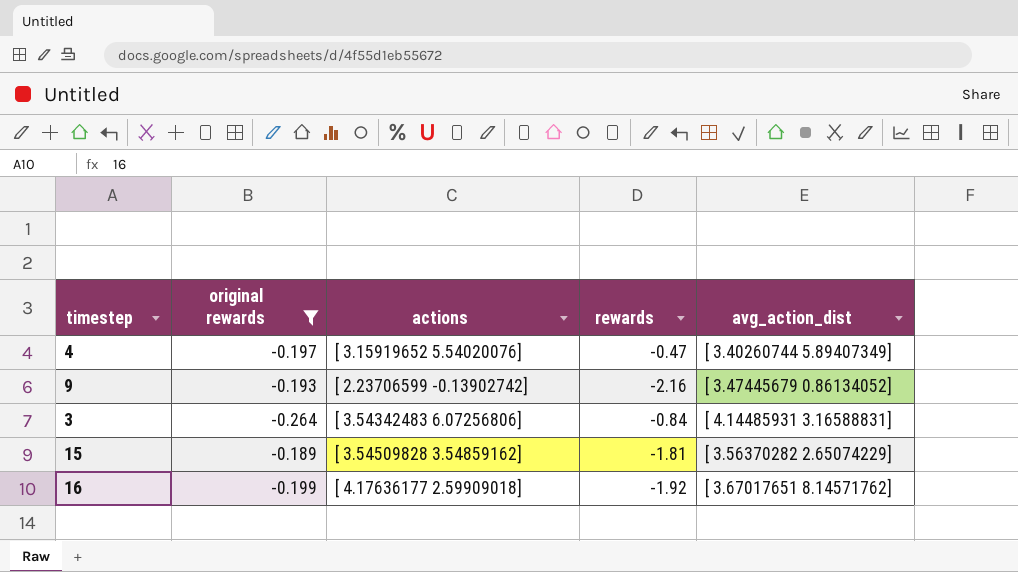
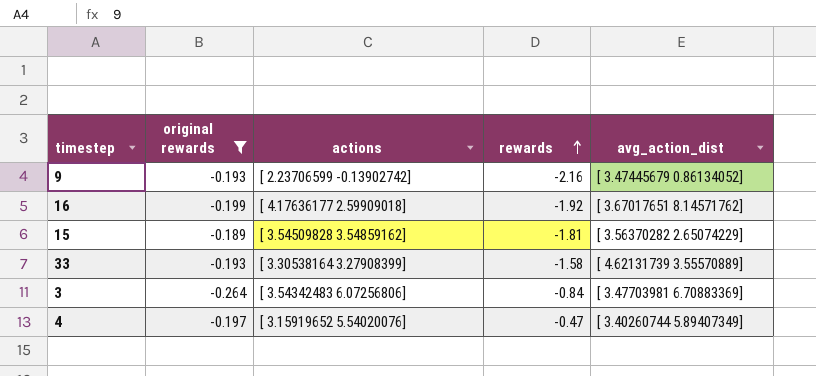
row order: none -> rewards ascending
row 33: none -> -0.193 | [ 3.30538164 3.27908399] | -1.58 | [ 4.62131739 3.55570889]
3 | avg_action_dist: [ 4.14485931 3.16588831] -> [ 3.47703981 6.70883369]

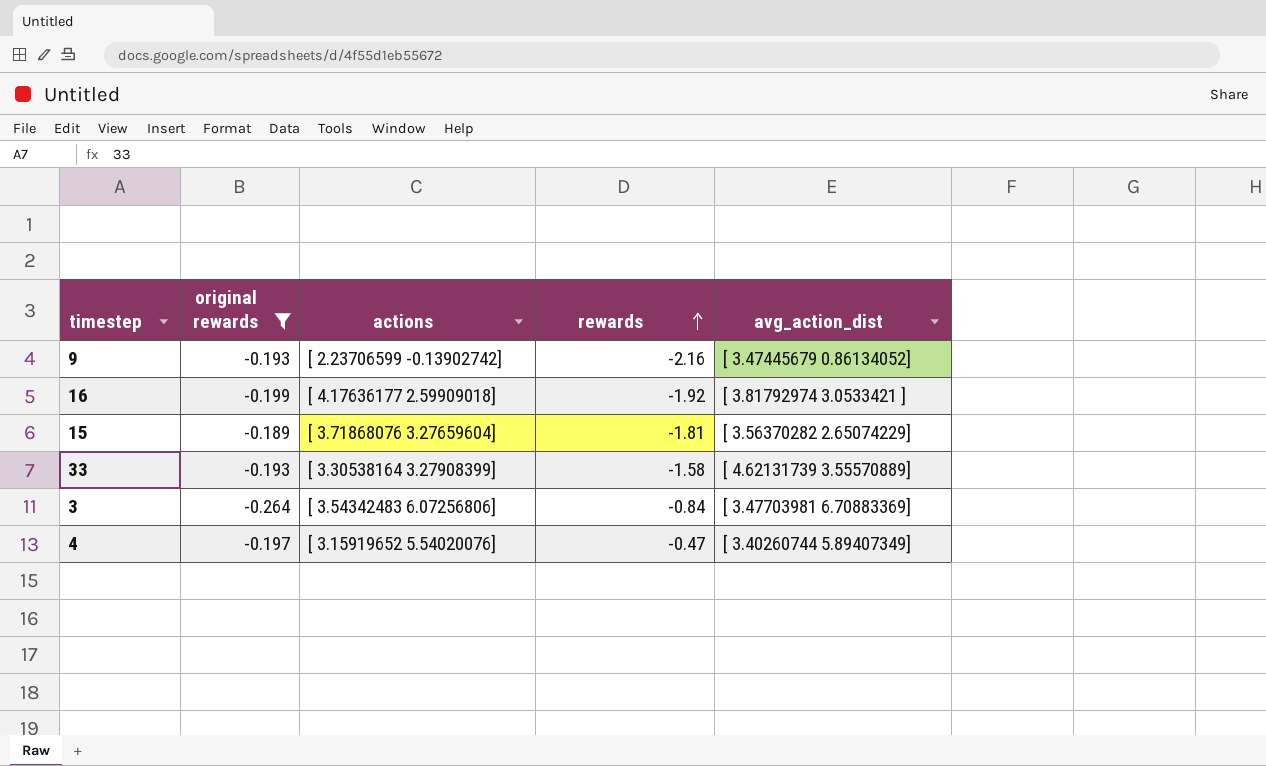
16 | avg_action_dist: [ 3.67017651 8.14571762] -> [ 3.81792974 3.0533421 ]
15 | actions: [ 3.54509828 3.54859162] -> [ 3.71868076 3.27659604]

